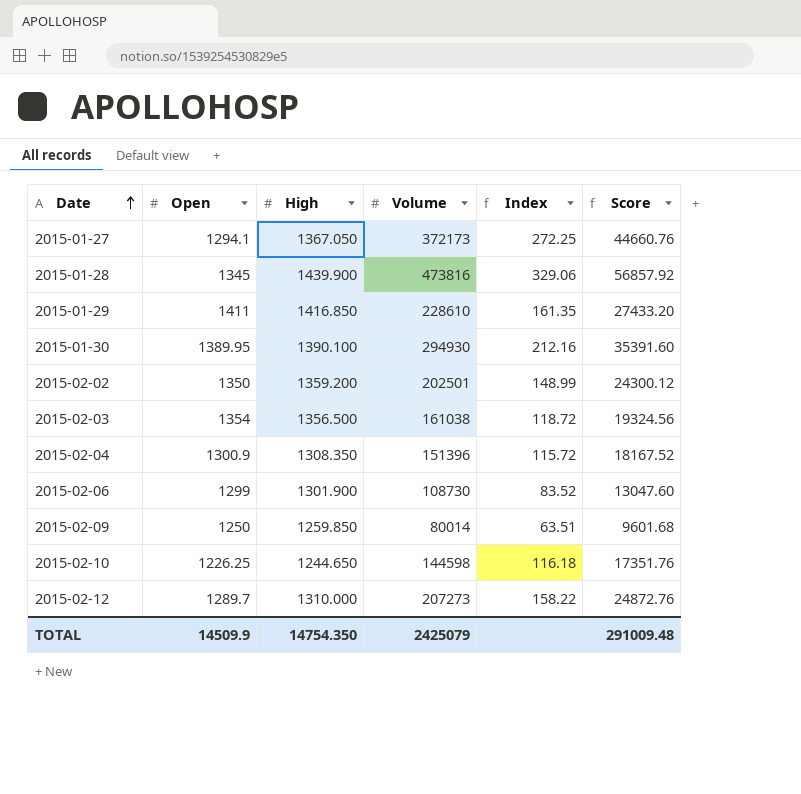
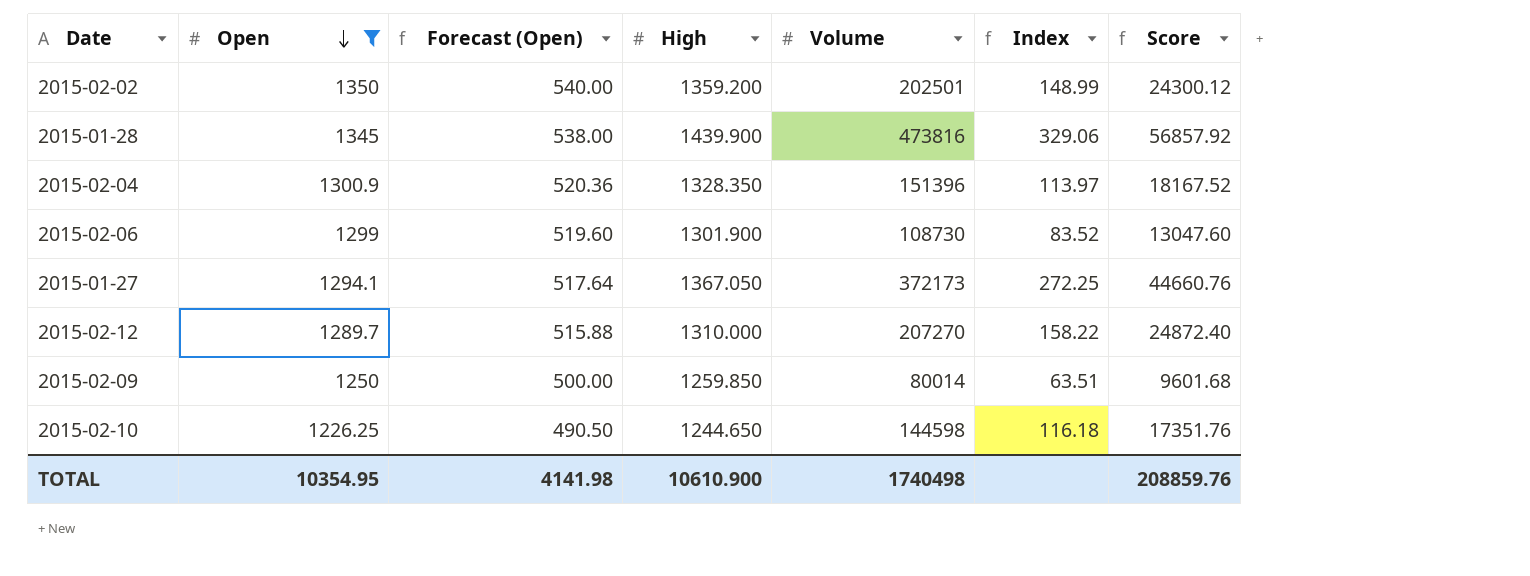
filter: none -> Open <= 1350
row order: Date ascending -> Open descending
column Forecast (Open) | formula: none -> [Open] * 0.4
2015-02-04 | High: 1308.350 -> 1328.350
2015-02-04 | Index: 115.72 -> 113.97
2015-02-12 | Volume: 207273 -> 207270
2015-02-12 | Score: 24872.76 -> 24872.40
TOTAL | Open: 14509.9 -> 10354.95
TOTAL | High: 14754.350 -> 10610.900
TOTAL | Volume: 2425079 -> 1740498
TOTAL | Score: 291009.48 -> 208859.76

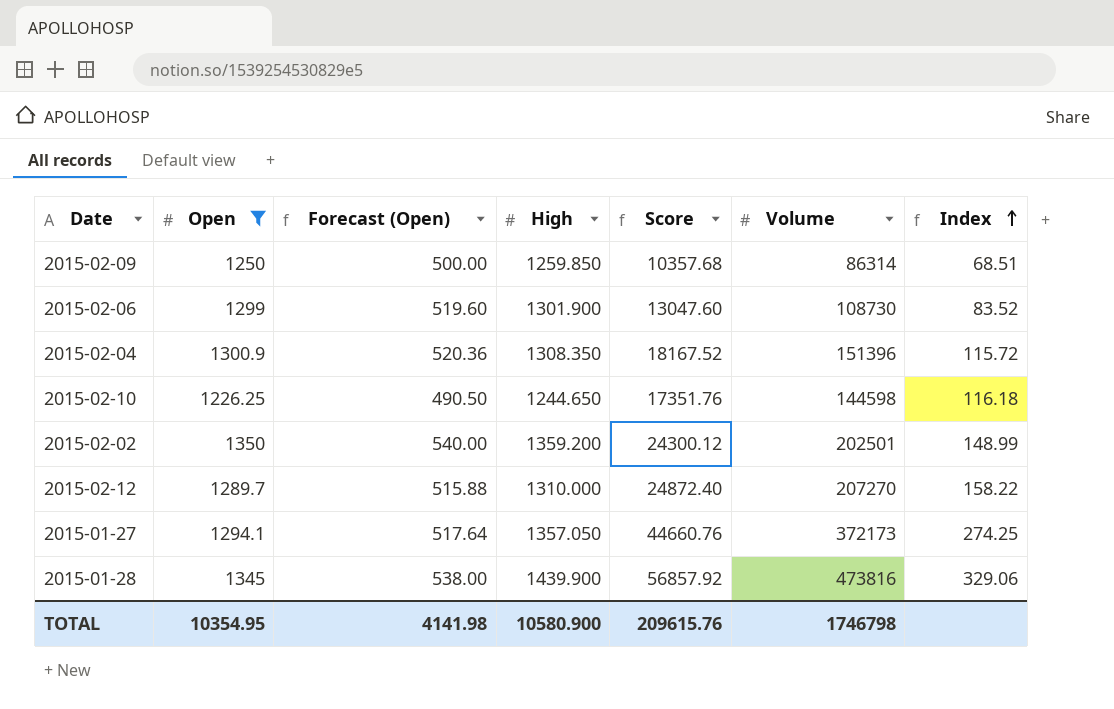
row order: Open descending -> Index ascending
column Score | position: 7 -> 5
2015-02-09 | Score: 9601.68 -> 10357.68
2015-02-09 | Volume: 80014 -> 86314
2015-02-09 | Index: 63.51 -> 68.51
2015-02-04 | High: 1328.350 -> 1308.350
2015-02-04 | Index: 113.97 -> 115.72
2015-01-27 | High: 1367.050 -> 1357.050
2015-01-27 | Index: 272.25 -> 274.25
TOTAL | High: 10610.900 -> 10580.900
TOTAL | Score: 208859.76 -> 209615.76
TOTAL | Volume: 1740498 -> 1746798

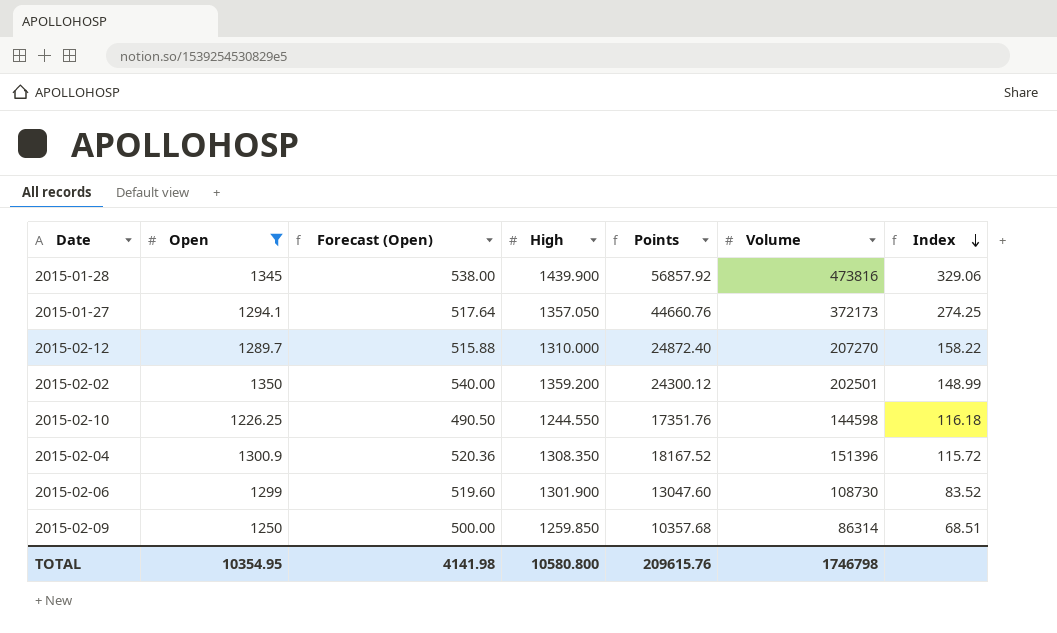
row order: Index ascending -> Index descending
column name: Score -> Points
2015-02-10 | High: 1244.650 -> 1244.550
TOTAL | High: 10580.900 -> 10580.800

